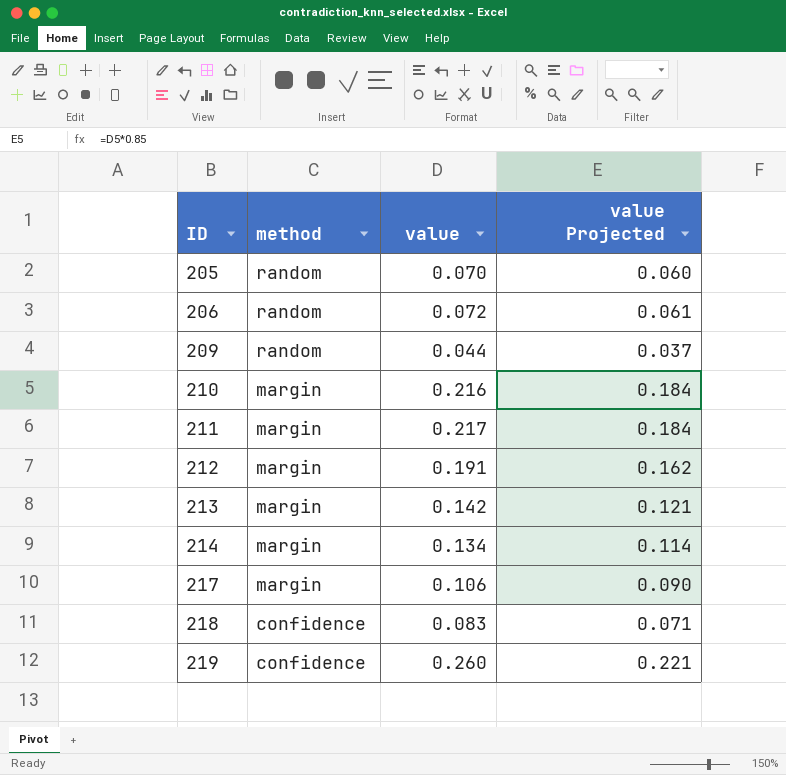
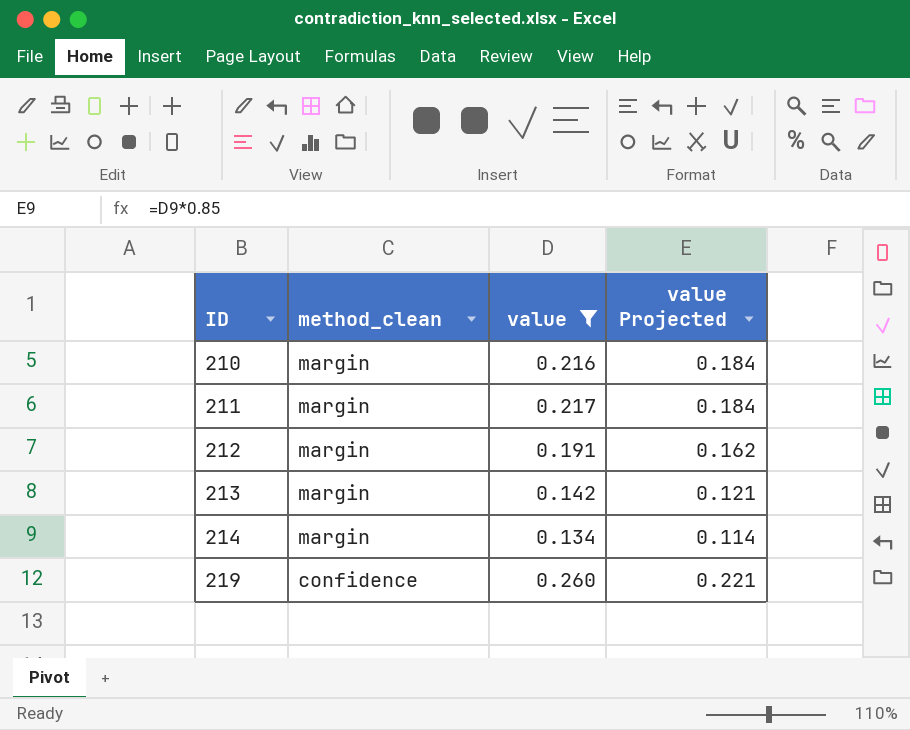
filter: none -> value >= 0.134
column name: method -> method_clean

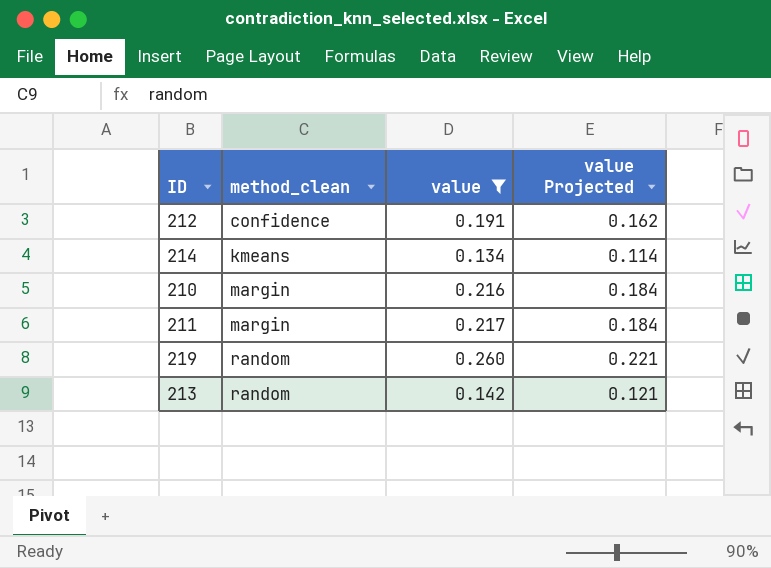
row order: ID ascending -> method_clean ascending
212 | method_clean: margin -> confidence
214 | method_clean: margin -> kmeans
219 | method_clean: confidence -> random
213 | method_clean: margin -> random

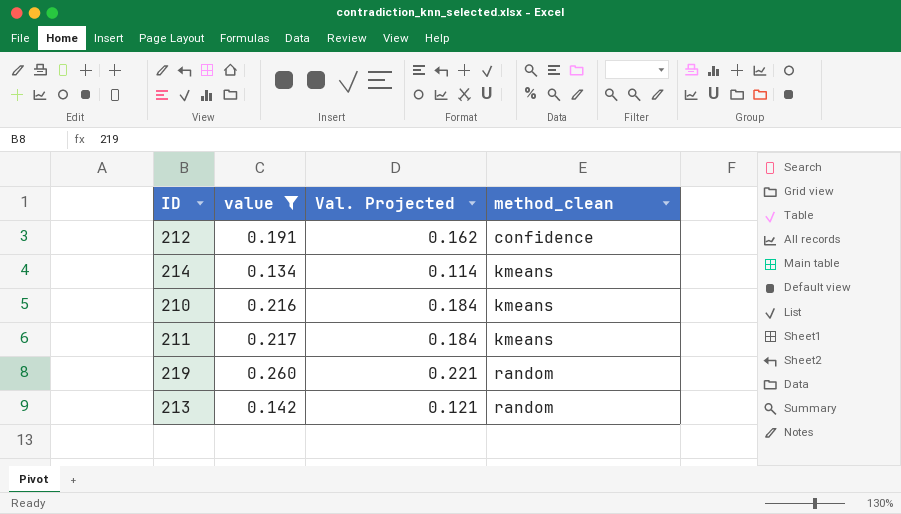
column name: value Projected -> Val. Projected
column method_clean | position: 2 -> 4
210 | method_clean: margin -> kmeans
211 | method_clean: margin -> kmeans

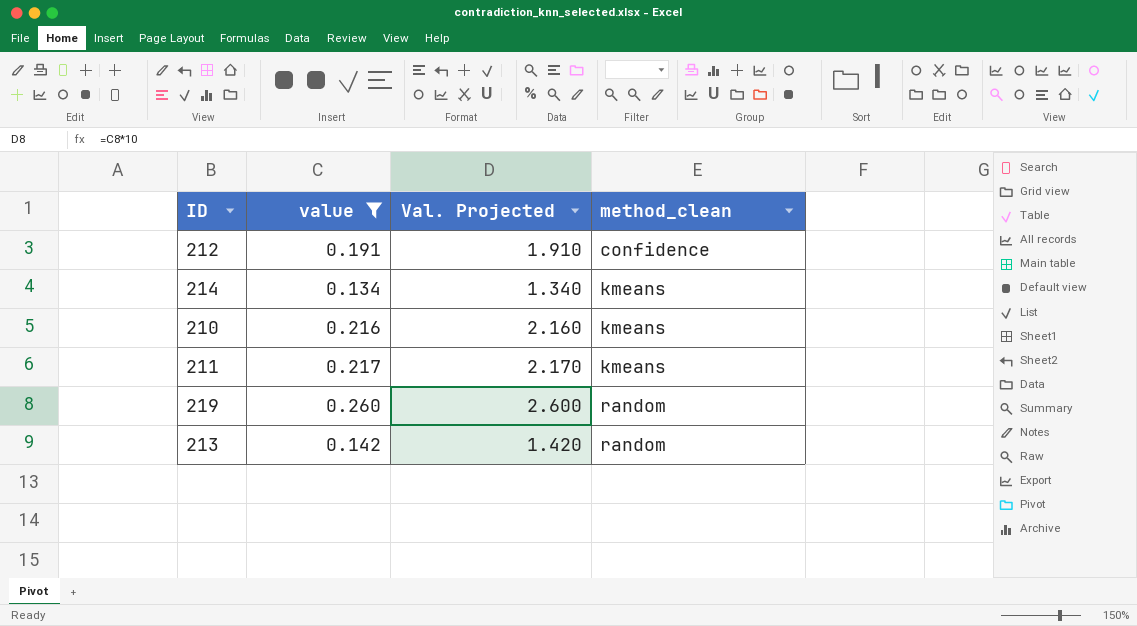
column Val. Projected | formula: [value] * 0.85 -> [value] * 10

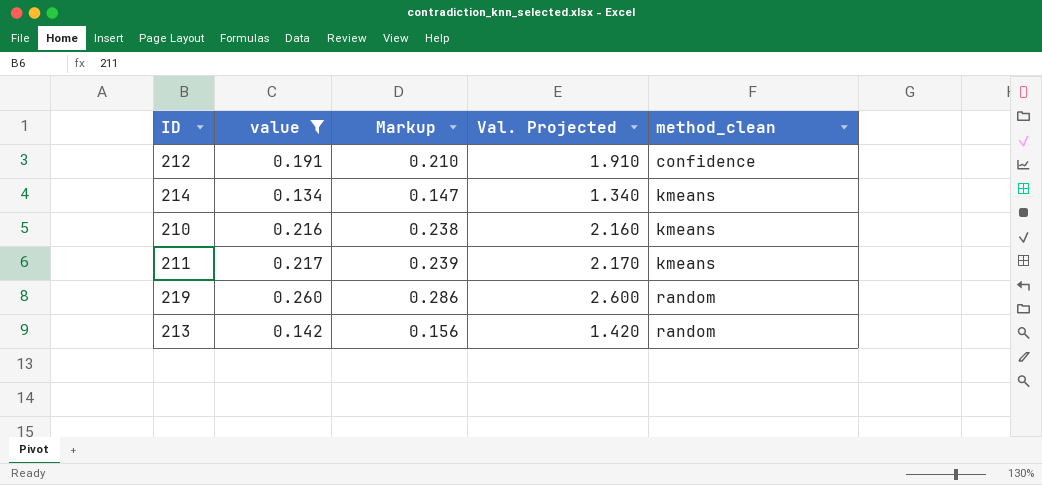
column Markup | formula: none -> [value] * 1.1

